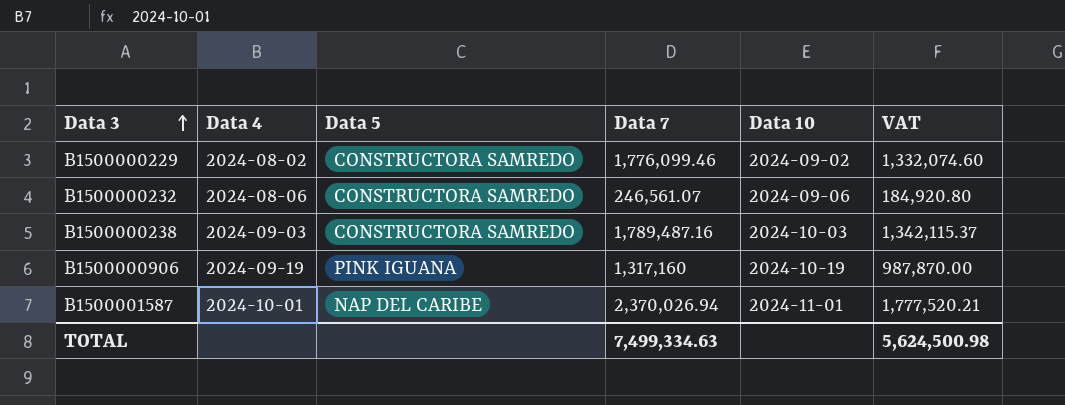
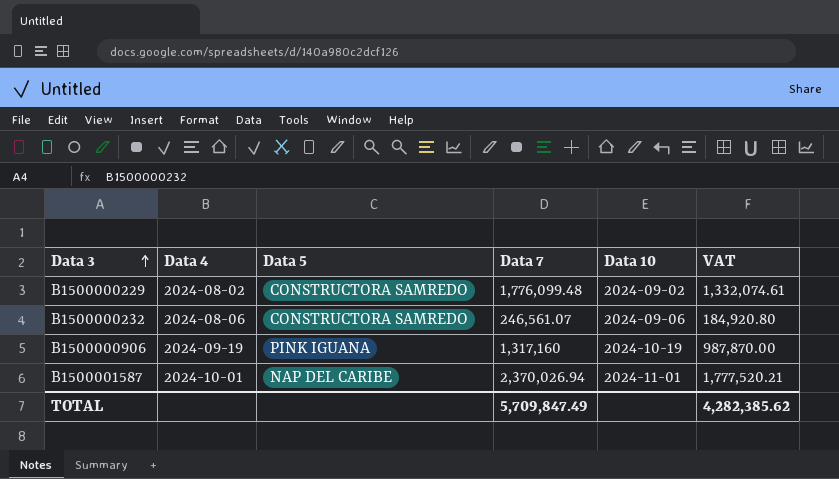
row B1500000238: 2024-09-03 | CONSTRUCTORA SAMREDO | 1,789,487.16 | 2024-10-03 | 1,342,115.37 -> none
B1500000229 | Data 7: 1,776,099.46 -> 1,776,099.48
B1500000229 | VAT: 1,332,074.60 -> 1,332,074.61
TOTAL | Data 7: 7,499,334.63 -> 5,709,847.49
TOTAL | VAT: 5,624,500.98 -> 4,282,385.62

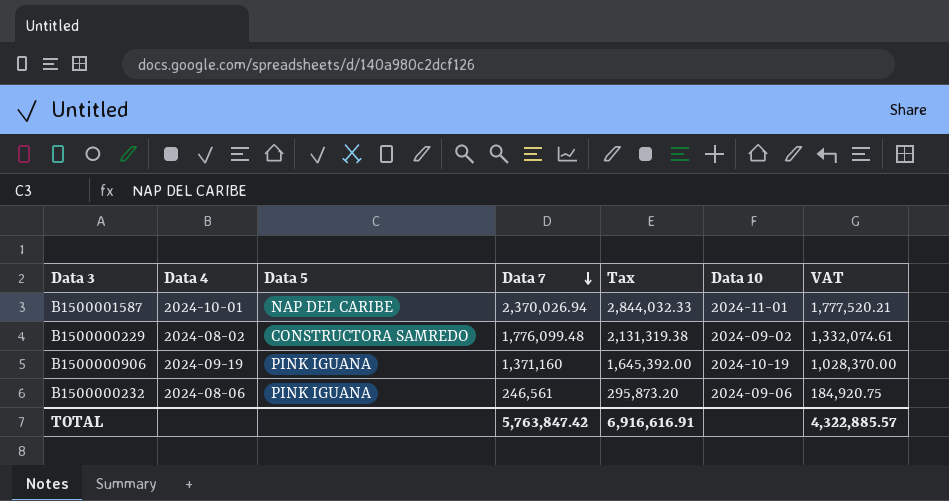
row order: Data 3 ascending -> Data 7 descending
column Tax | formula: none -> [Data 7] * 1.2
B1500000906 | Data 7: 1,317,160 -> 1,371,160
B1500000906 | VAT: 987,870.00 -> 1,028,370.00
B1500000232 | Data 5: CONSTRUCTORA SAMREDO -> PINK IGUANA
B1500000232 | Data 7: 246,561.07 -> 246,561
B1500000232 | VAT: 184,920.80 -> 184,920.75
TOTAL | Data 7: 5,709,847.49 -> 5,763,847.42
TOTAL | VAT: 4,282,385.62 -> 4,322,885.57

